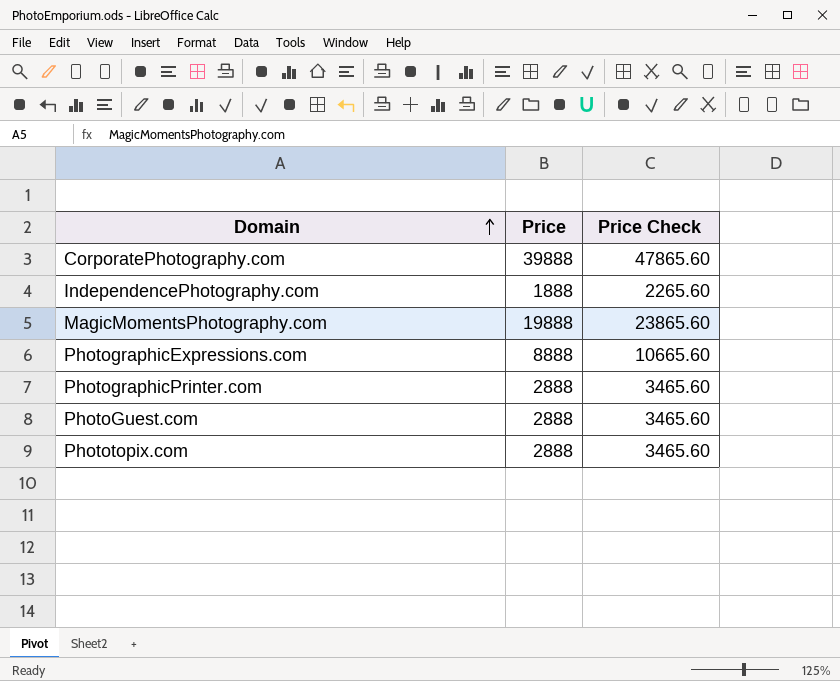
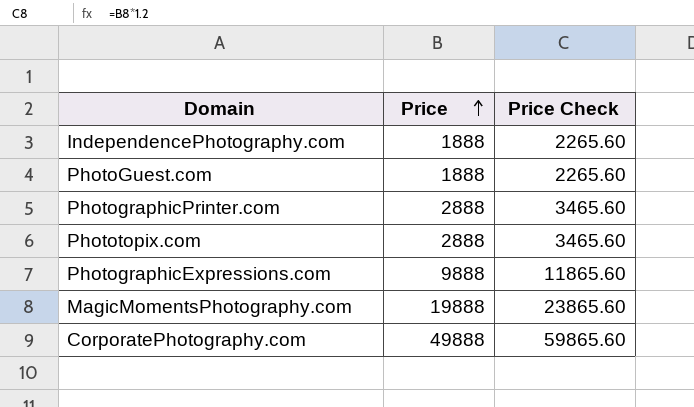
row order: Domain ascending -> Price ascending
PhotoGuest.com | Price: 2888 -> 1888
PhotoGuest.com | Price Check: 3465.60 -> 2265.60
PhotographicExpressions.com | Price: 8888 -> 9888
PhotographicExpressions.com | Price Check: 10665.60 -> 11865.60
CorporatePhotography.com | Price: 39888 -> 49888
CorporatePhotography.com | Price Check: 47865.60 -> 59865.60

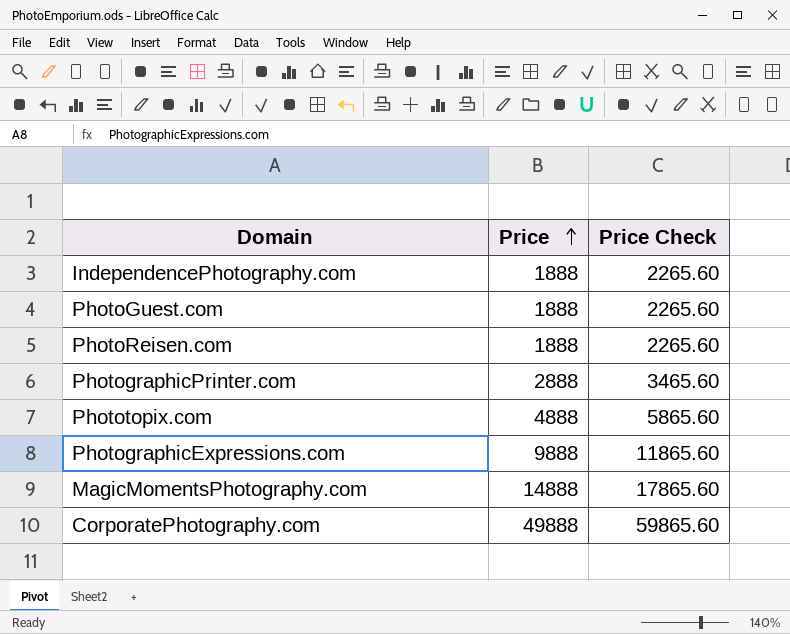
row PhotoReisen.com: none -> 1888 | 2265.60
Phototopix.com | Price: 2888 -> 4888
Phototopix.com | Price Check: 3465.60 -> 5865.60
MagicMomentsPhotography.com | Price: 19888 -> 14888
MagicMomentsPhotography.com | Price Check: 23865.60 -> 17865.60

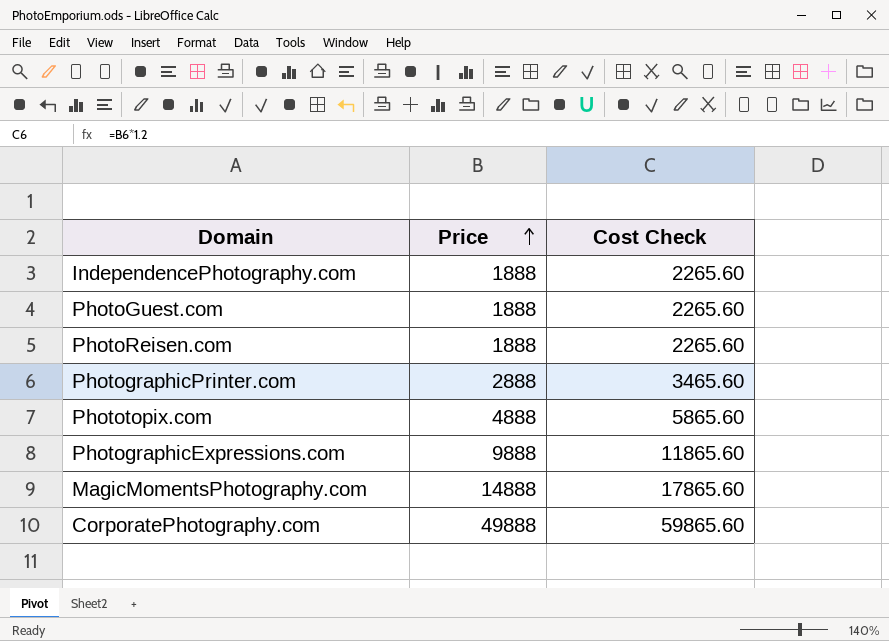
column name: Price Check -> Cost Check

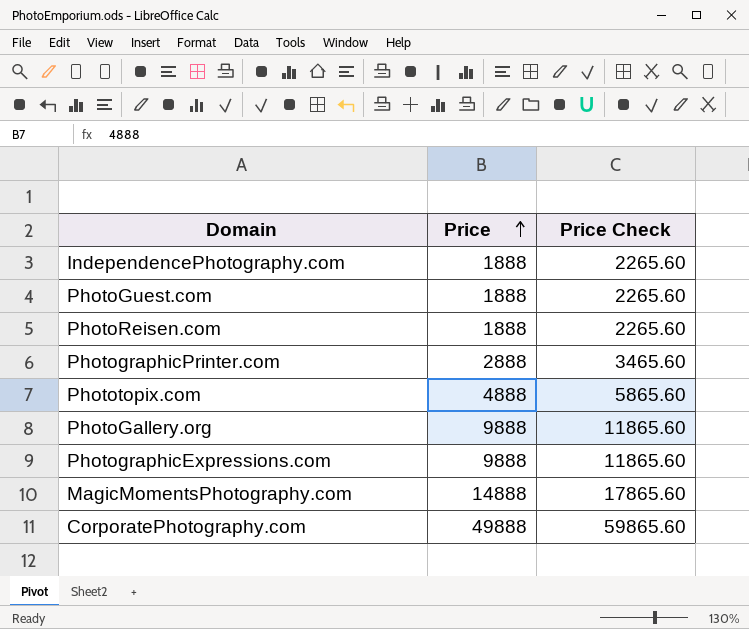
column name: Cost Check -> Price Check
row PhotoGallery.org: none -> 9888 | 11865.60

